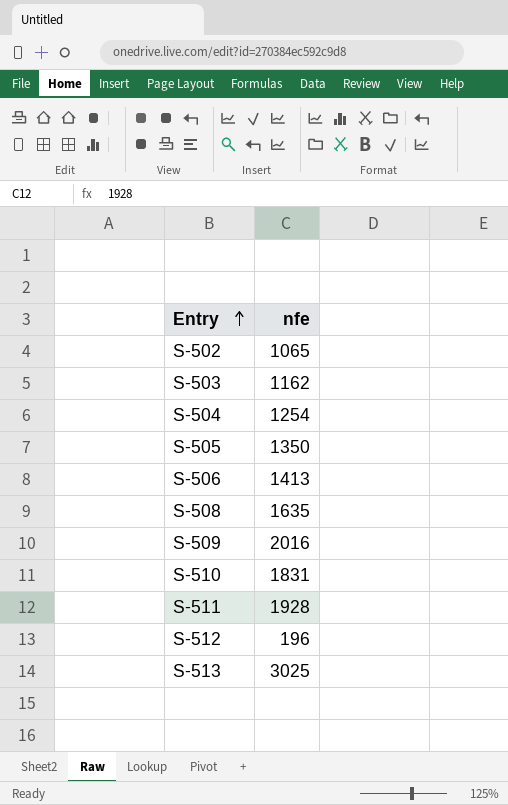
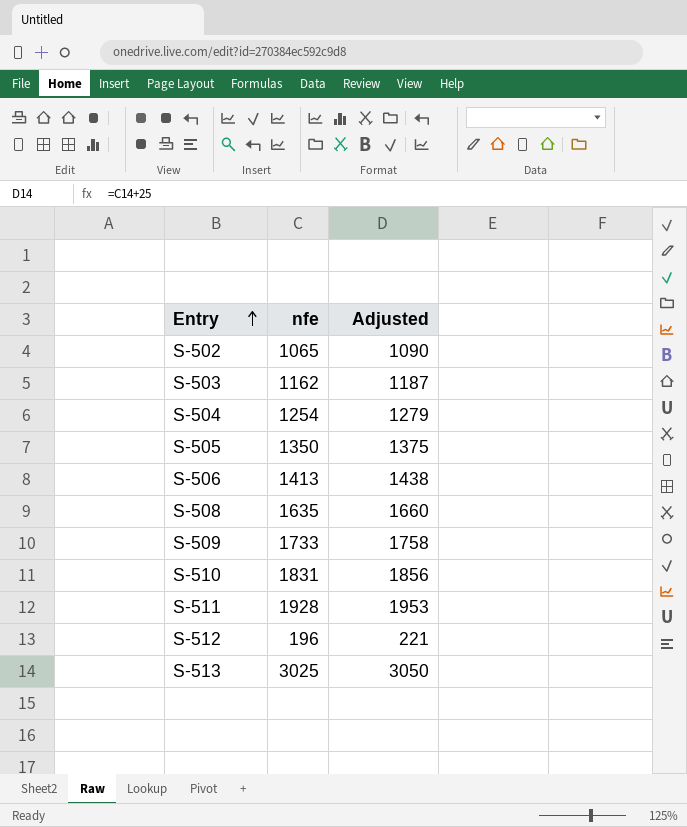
column Adjusted | formula: none -> [nfe] + 25
S-509 | nfe: 2016 -> 1733

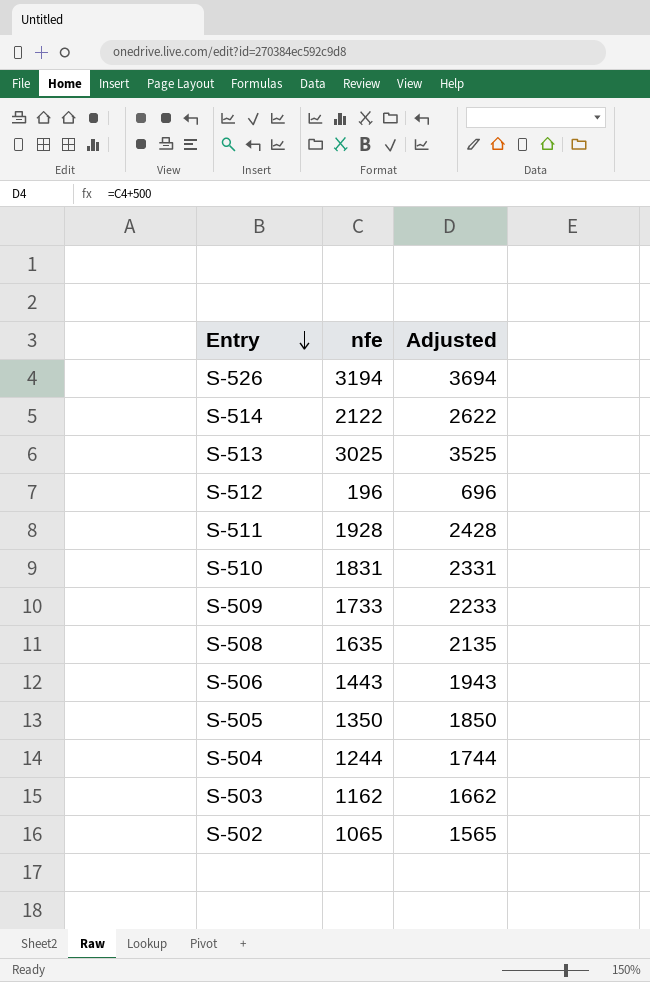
row order: Entry ascending -> Entry descending
column Adjusted | formula: [nfe] + 25 -> [nfe] + 500
row S-526: none -> 3194 | 3694
row S-514: none -> 2122 | 2622
S-506 | nfe: 1413 -> 1443
S-504 | nfe: 1254 -> 1244

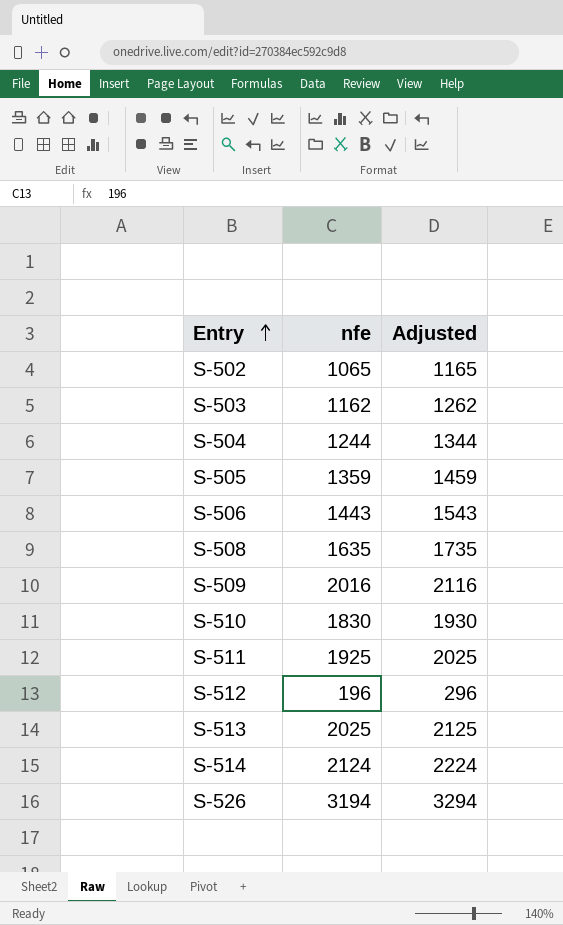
row order: Entry descending -> Entry ascending
column Adjusted | formula: [nfe] + 500 -> [nfe] + 100
S-505 | nfe: 1350 -> 1359
S-509 | nfe: 1733 -> 2016
S-510 | nfe: 1831 -> 1830
S-511 | nfe: 1928 -> 1925
S-513 | nfe: 3025 -> 2025
S-514 | nfe: 2122 -> 2124

